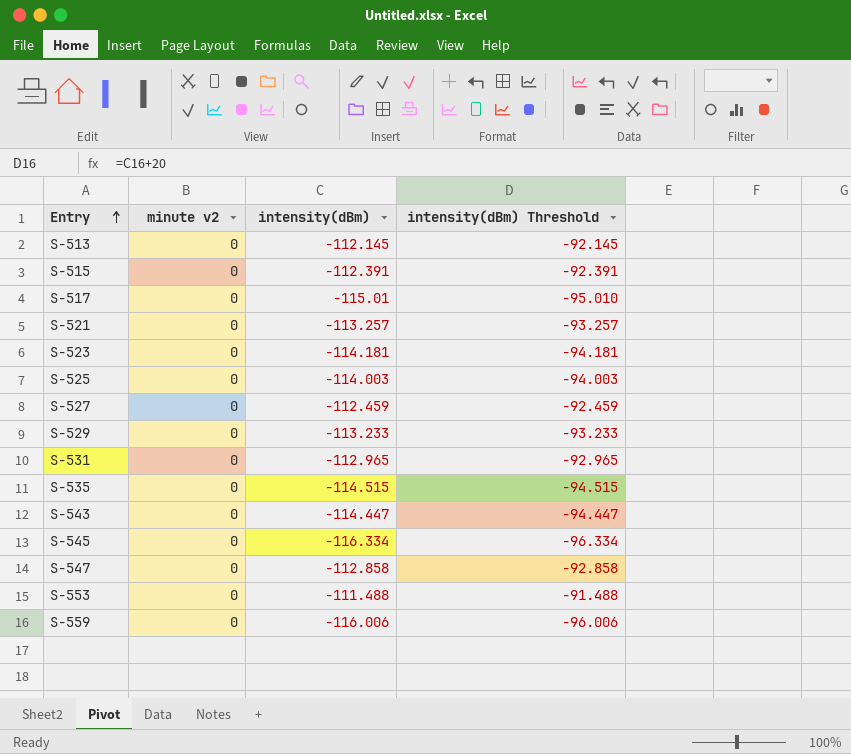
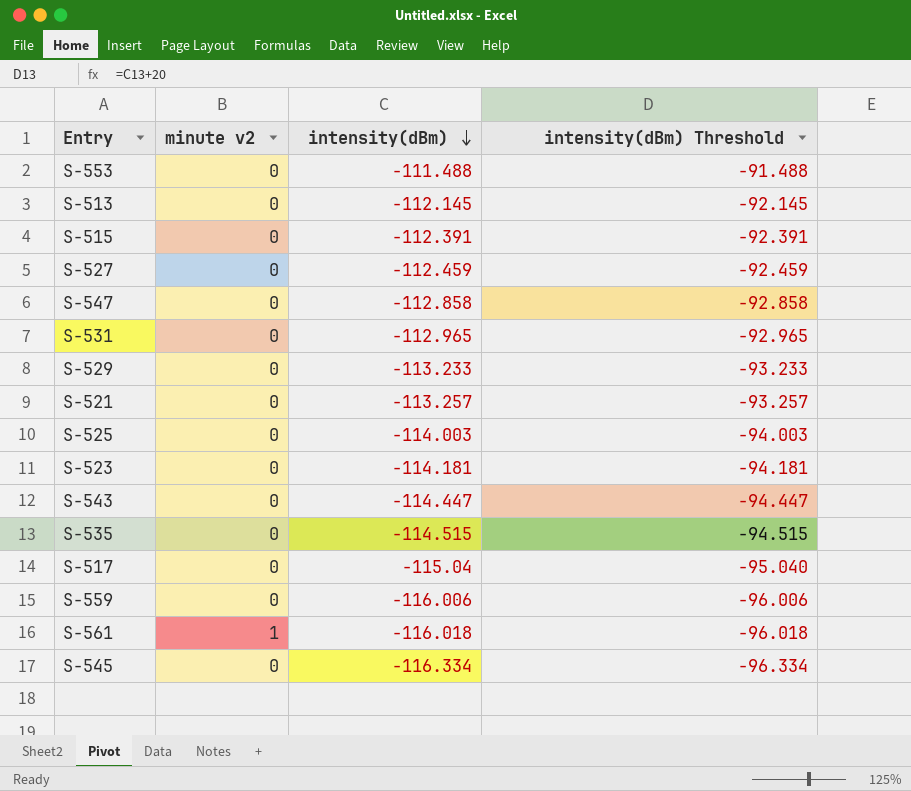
row order: Entry ascending -> intensity(dBm) descending
S-517 | intensity(dBm): -115.01 -> -115.04
S-517 | intensity(dBm) Threshold: -95.010 -> -95.040
row S-561: none -> 1 | -116.018 | -96.018

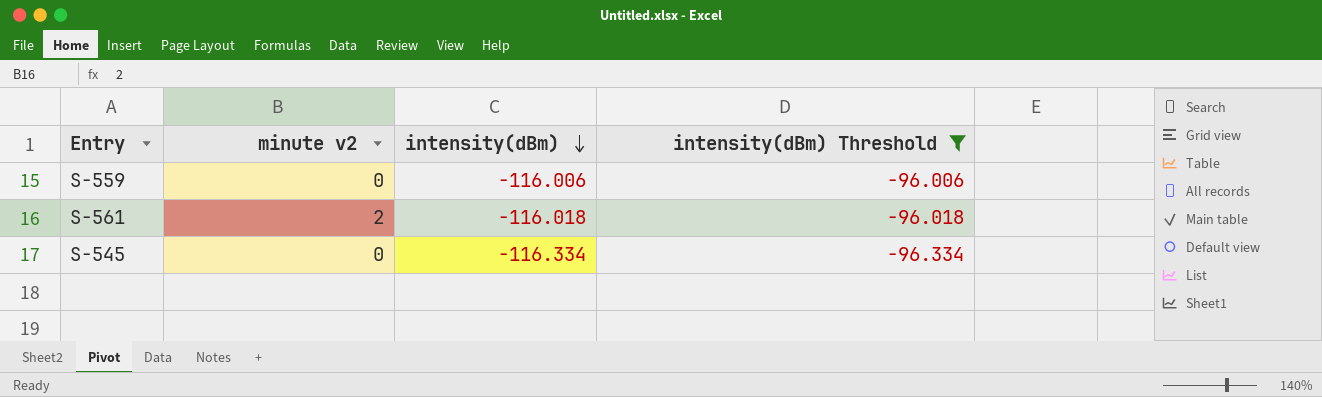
filter: none -> intensity(dBm) Threshold <= -96.006
S-561 | minute v2: 1 -> 2

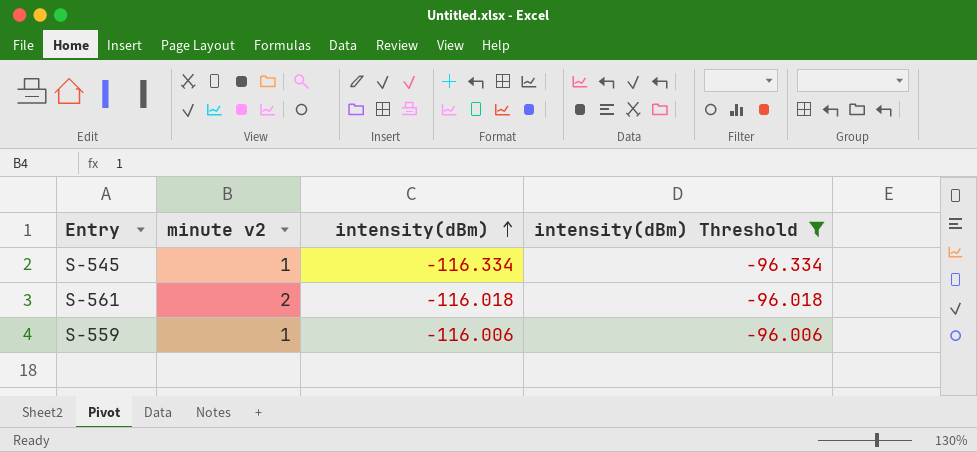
row order: intensity(dBm) descending -> intensity(dBm) ascending
S-545 | minute v2: 0 -> 1
S-559 | minute v2: 0 -> 1

